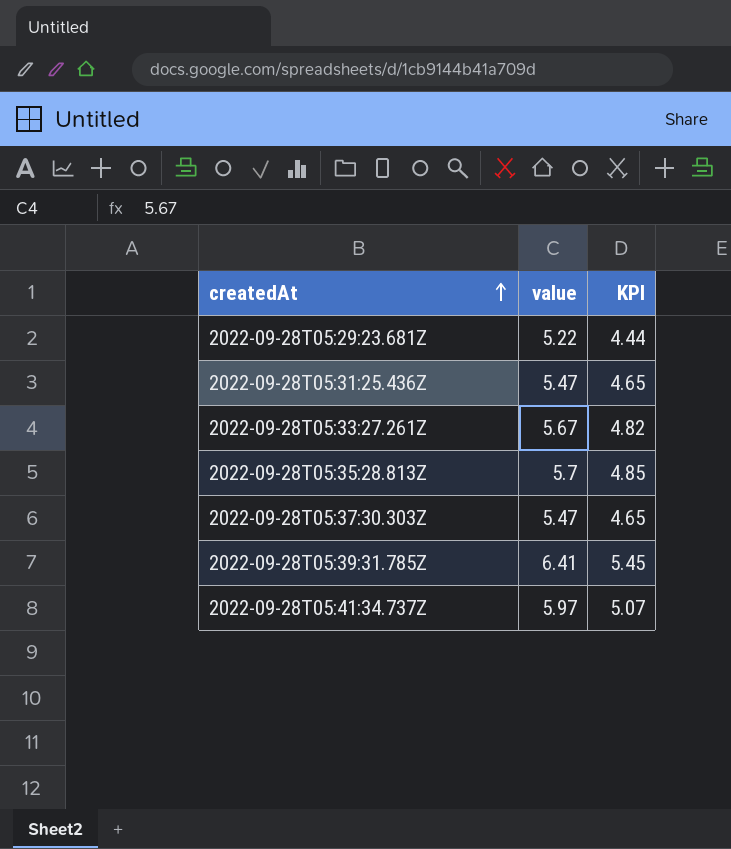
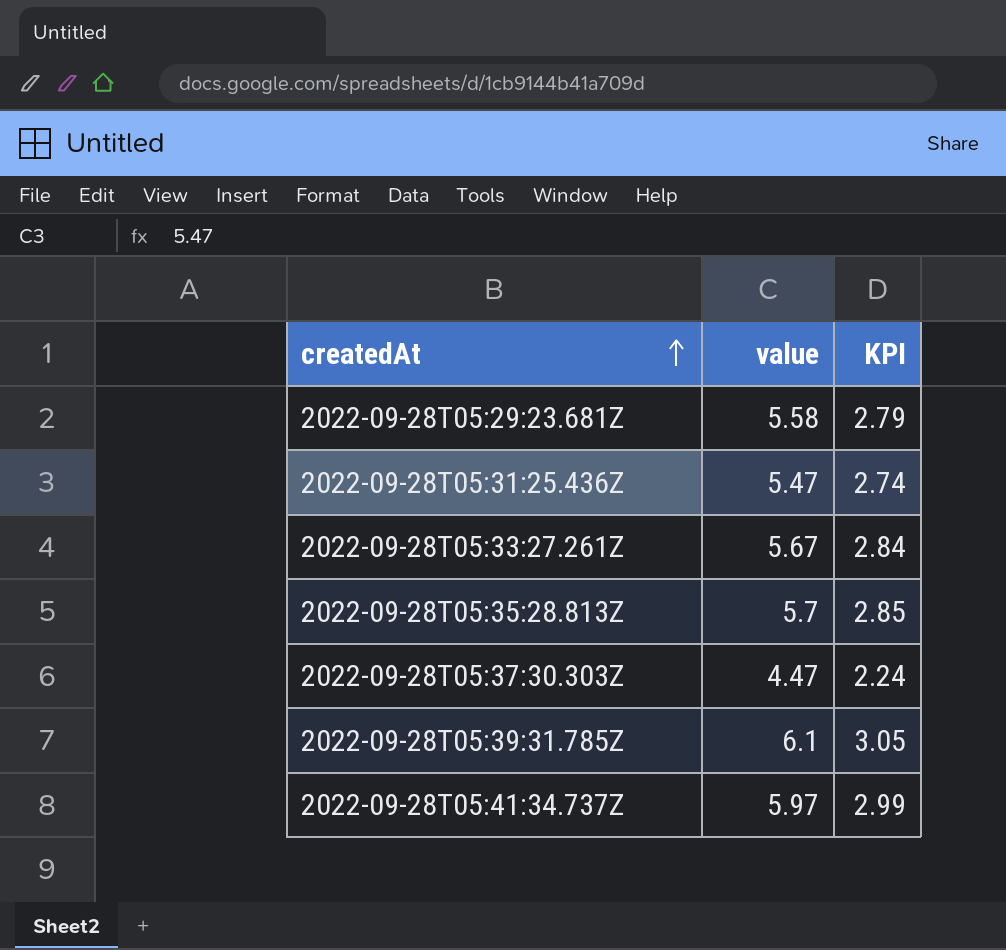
column KPI | formula: [value] * 0.85 -> [value] * 0.5
2022-09-28T05:29:23.681Z | value: 5.22 -> 5.58
2022-09-28T05:37:30.303Z | value: 5.47 -> 4.47
2022-09-28T05:39:31.785Z | value: 6.41 -> 6.1

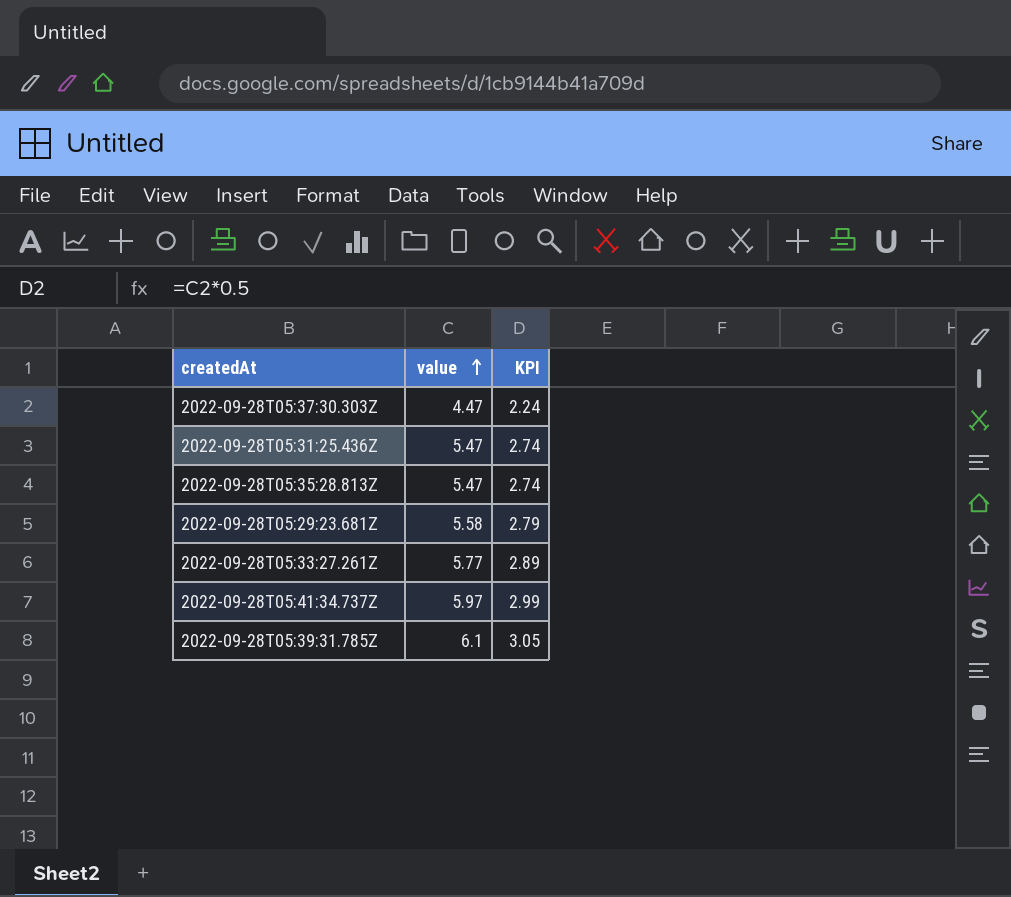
row order: createdAt ascending -> value ascending
2022-09-28T05:35:28.813Z | value: 5.7 -> 5.47
2022-09-28T05:35:28.813Z | KPI: 2.85 -> 2.74
2022-09-28T05:33:27.261Z | value: 5.67 -> 5.77
2022-09-28T05:33:27.261Z | KPI: 2.84 -> 2.89

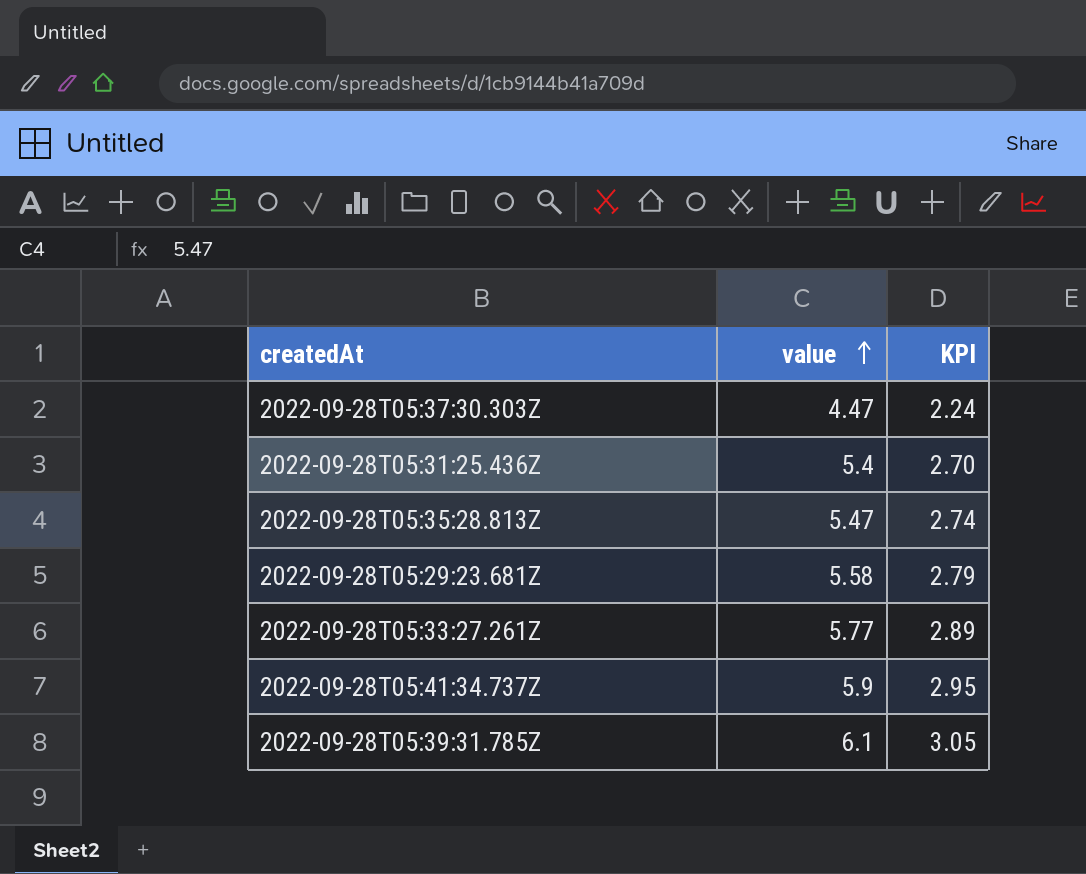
2022-09-28T05:31:25.436Z | value: 5.47 -> 5.4
2022-09-28T05:31:25.436Z | KPI: 2.74 -> 2.70
2022-09-28T05:41:34.737Z | value: 5.97 -> 5.9
2022-09-28T05:41:34.737Z | KPI: 2.99 -> 2.95

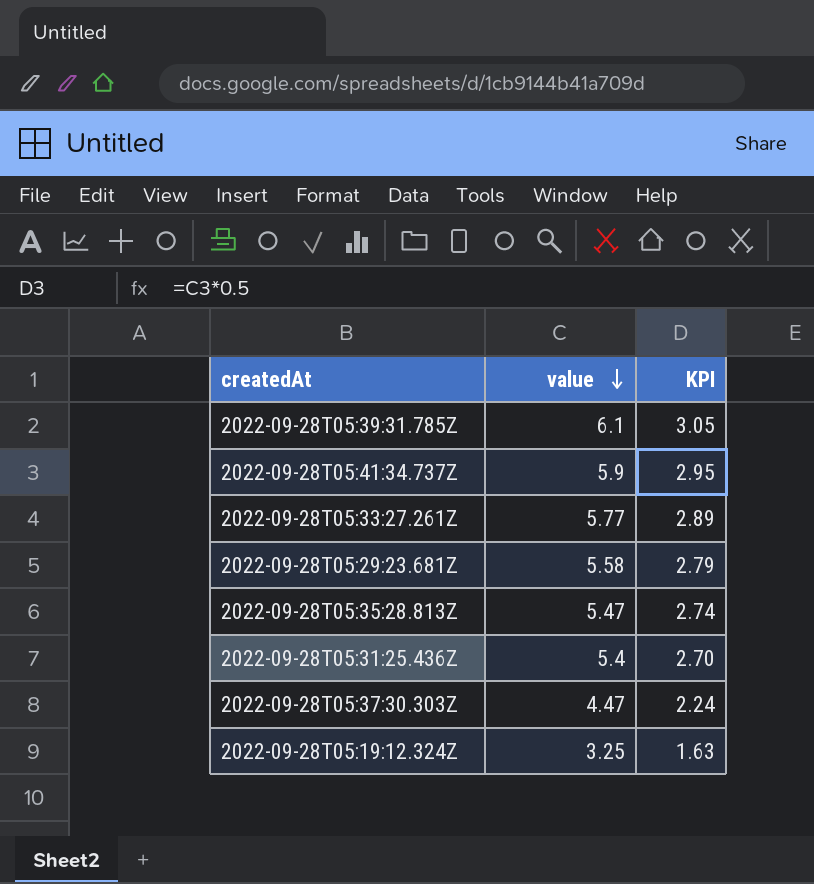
row order: value ascending -> value descending
row 2022-09-28T05:19:12.324Z: none -> 3.25 | 1.63

